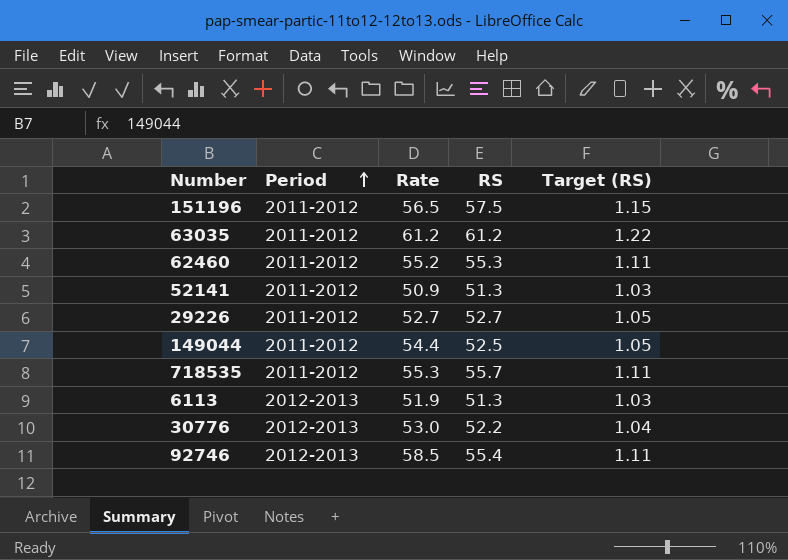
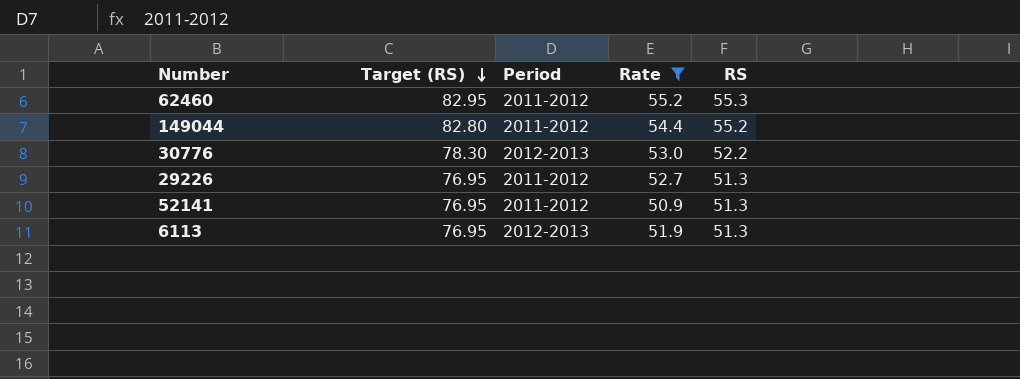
filter: none -> Rate <= 55.2
row order: Period ascending -> Target (RS) descending
column Target (RS) | formula: [RS] * 0.02 -> [RS] * 1.5
column Target (RS) | position: 5 -> 2
149044 | RS: 52.5 -> 55.2
29226 | RS: 52.7 -> 51.3

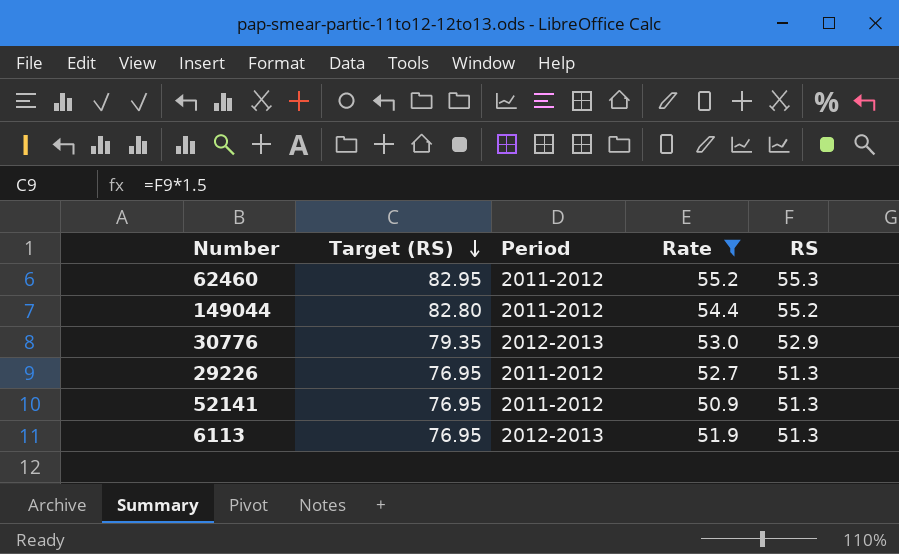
30776 | Target (RS): 78.30 -> 79.35
30776 | RS: 52.2 -> 52.9

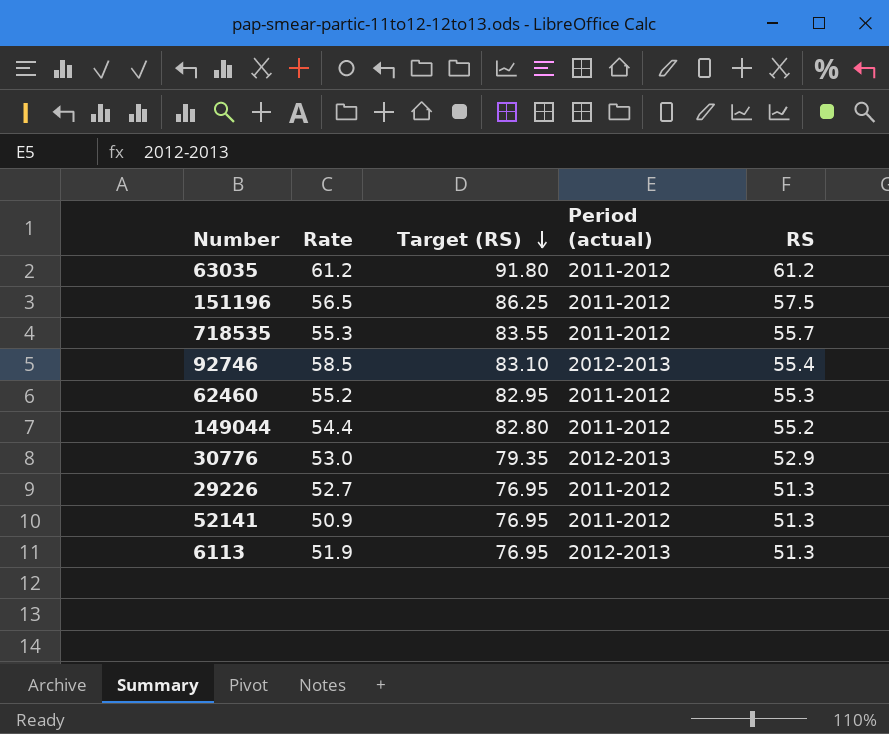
filter: Rate <= 55.2 -> none
column Rate | position: 4 -> 2
column name: Period -> Period (actual)

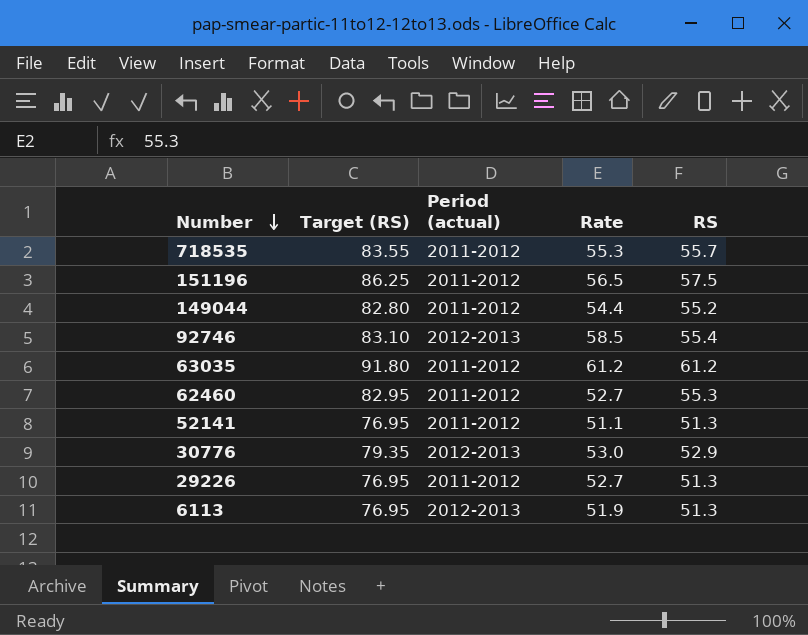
row order: Target (RS) descending -> Number descending
column Rate | position: 2 -> 4
62460 | Rate: 55.2 -> 52.7
52141 | Rate: 50.9 -> 51.1

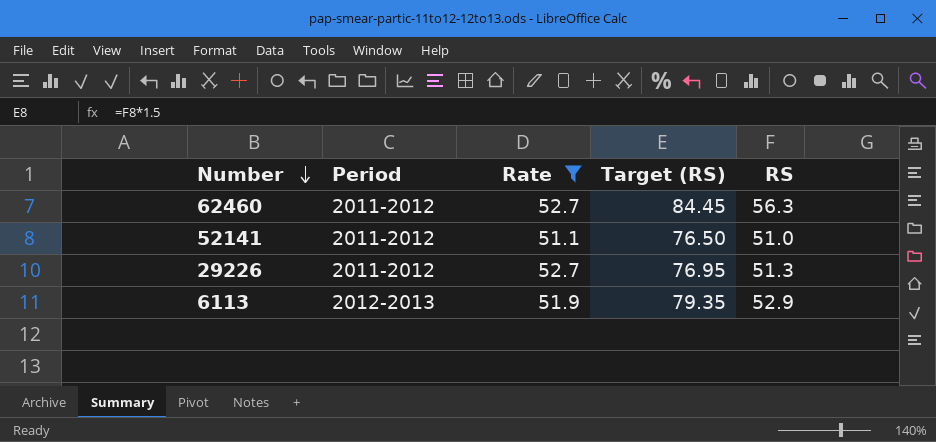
filter: none -> Rate <= 52.7
column name: Period (actual) -> Period
column Target (RS) | position: 2 -> 4
62460 | Target (RS): 82.95 -> 84.45
62460 | RS: 55.3 -> 56.3
52141 | Target (RS): 76.95 -> 76.50
52141 | RS: 51.3 -> 51.0
6113 | Target (RS): 76.95 -> 79.35
6113 | RS: 51.3 -> 52.9

